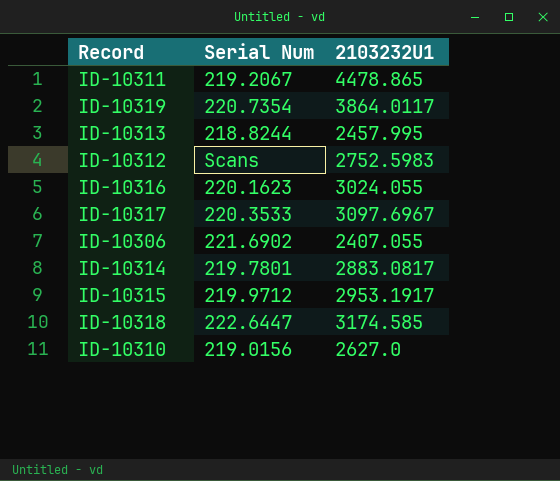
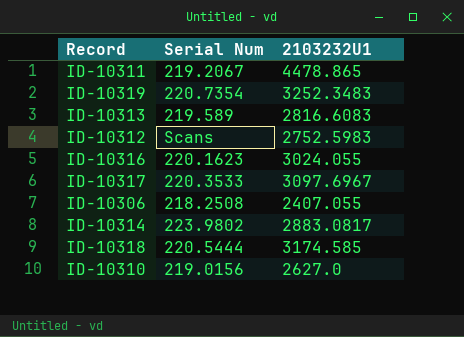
row ID-10315: 219.9712 | 2953.1917 -> none
ID-10319 | 2103232U1: 3864.0117 -> 3252.3483
ID-10313 | Serial Num: 218.8244 -> 219.589
ID-10313 | 2103232U1: 2457.995 -> 2816.6083
ID-10306 | Serial Num: 221.6902 -> 218.2508
ID-10314 | Serial Num: 219.7801 -> 223.9802
ID-10318 | Serial Num: 222.6447 -> 220.5444

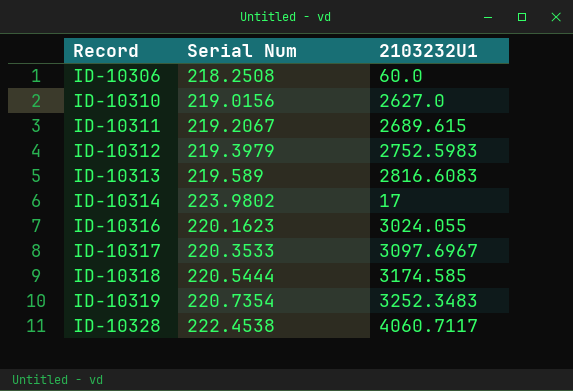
row order: none -> Record ascending
ID-10306 | 2103232U1: 2407.055 -> 60.0
ID-10311 | 2103232U1: 4478.865 -> 2689.615
ID-10312 | Serial Num: Scans -> 219.3979
ID-10314 | 2103232U1: 2883.0817 -> 17
row ID-10328: none -> 222.4538 | 4060.7117

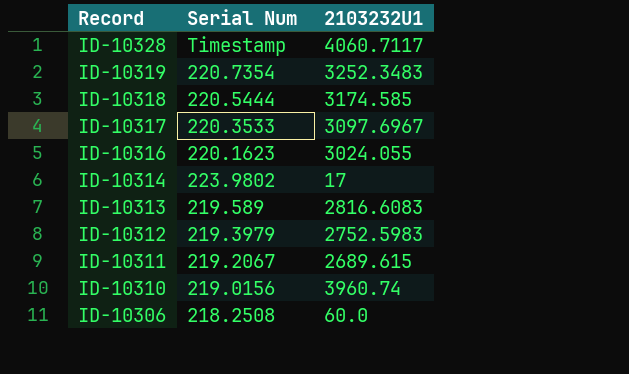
row order: Record ascending -> Record descending
ID-10328 | Serial Num: 222.4538 -> Timestamp
ID-10310 | 2103232U1: 2627.0 -> 3960.74

